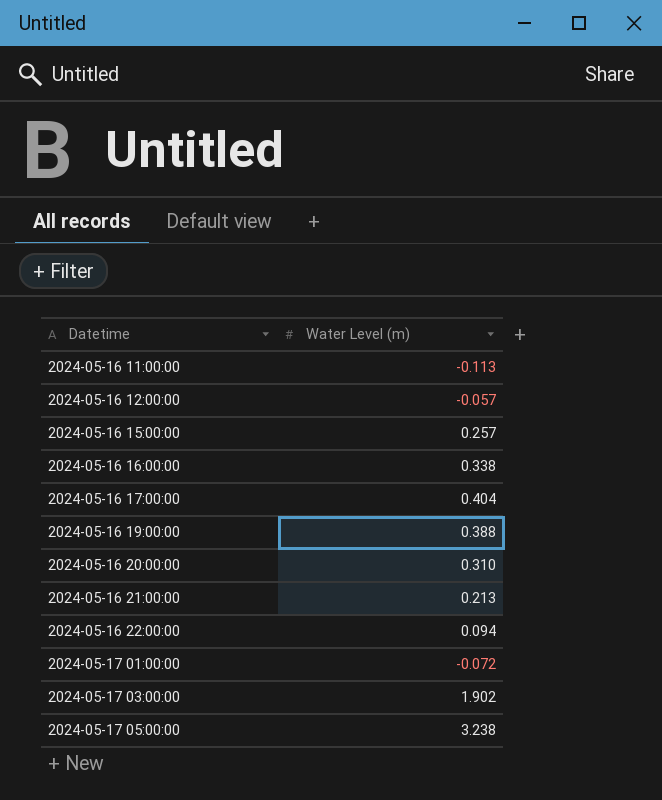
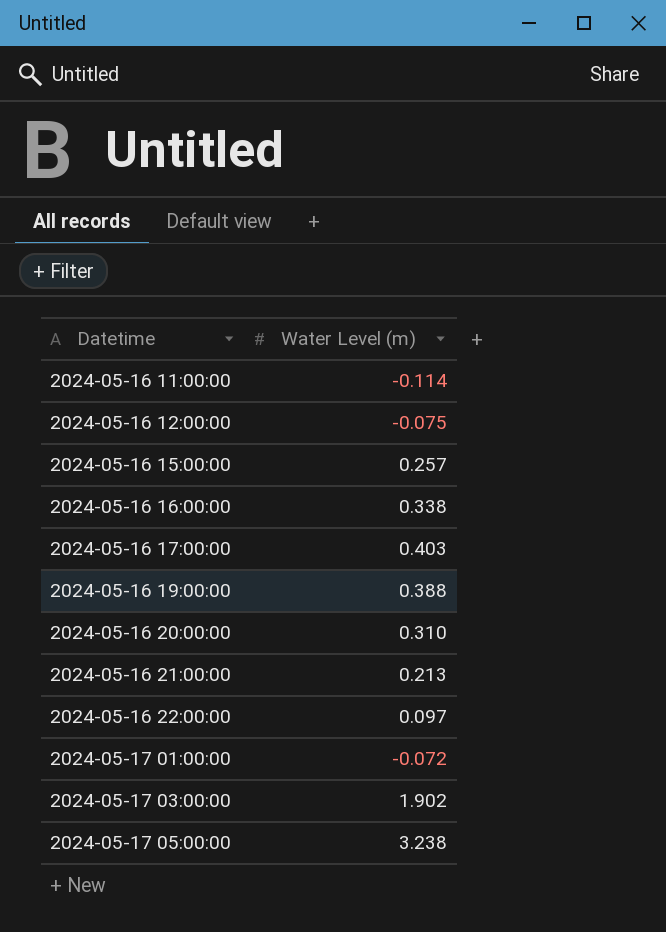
2024-05-16 11:00:00 | Water Level (m): -0.113 -> -0.114
2024-05-16 12:00:00 | Water Level (m): -0.057 -> -0.075
2024-05-16 17:00:00 | Water Level (m): 0.404 -> 0.403
2024-05-16 22:00:00 | Water Level (m): 0.094 -> 0.097

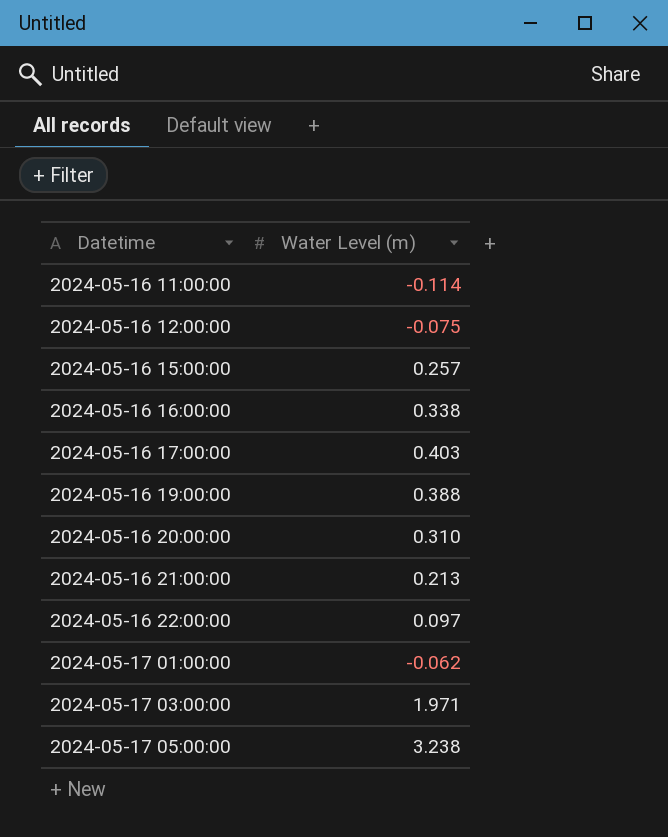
2024-05-17 01:00:00 | Water Level (m): -0.072 -> -0.062
2024-05-17 03:00:00 | Water Level (m): 1.902 -> 1.971

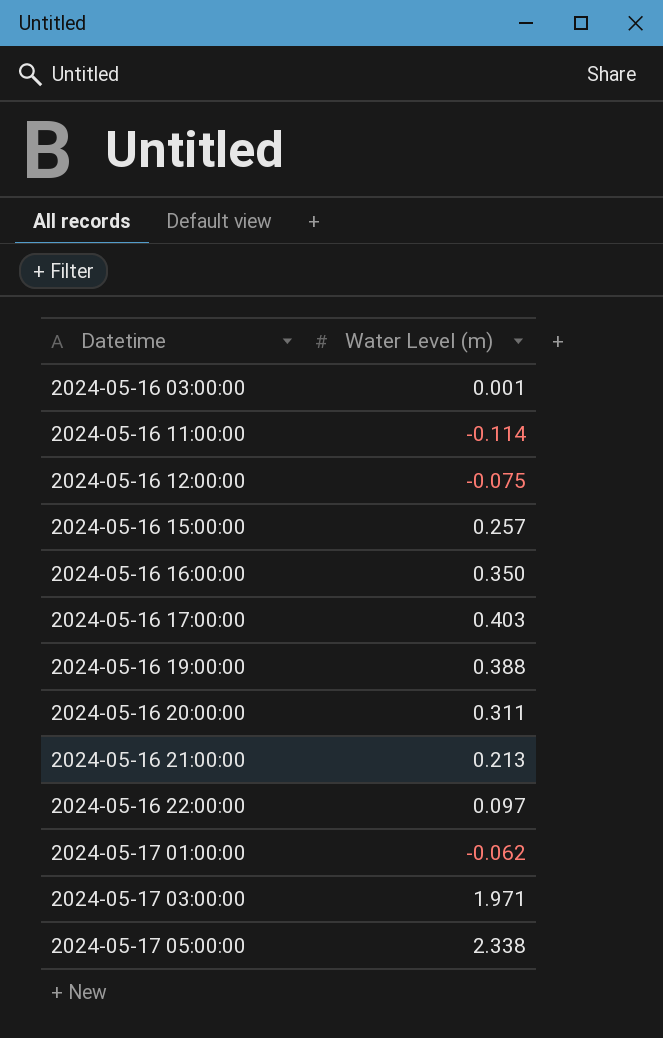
row 2024-05-16 03:00:00: none -> 0.001
2024-05-16 16:00:00 | Water Level (m): 0.338 -> 0.350
2024-05-16 20:00:00 | Water Level (m): 0.310 -> 0.311
2024-05-17 05:00:00 | Water Level (m): 3.238 -> 2.338

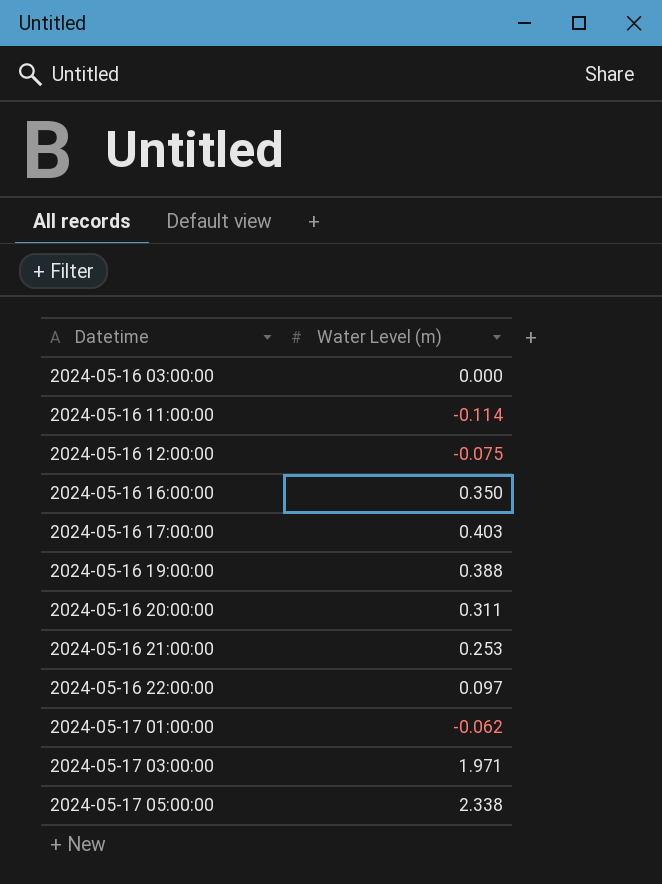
row 2024-05-16 15:00:00: 0.257 -> none
2024-05-16 03:00:00 | Water Level (m): 0.001 -> 0.000
2024-05-16 21:00:00 | Water Level (m): 0.213 -> 0.253

